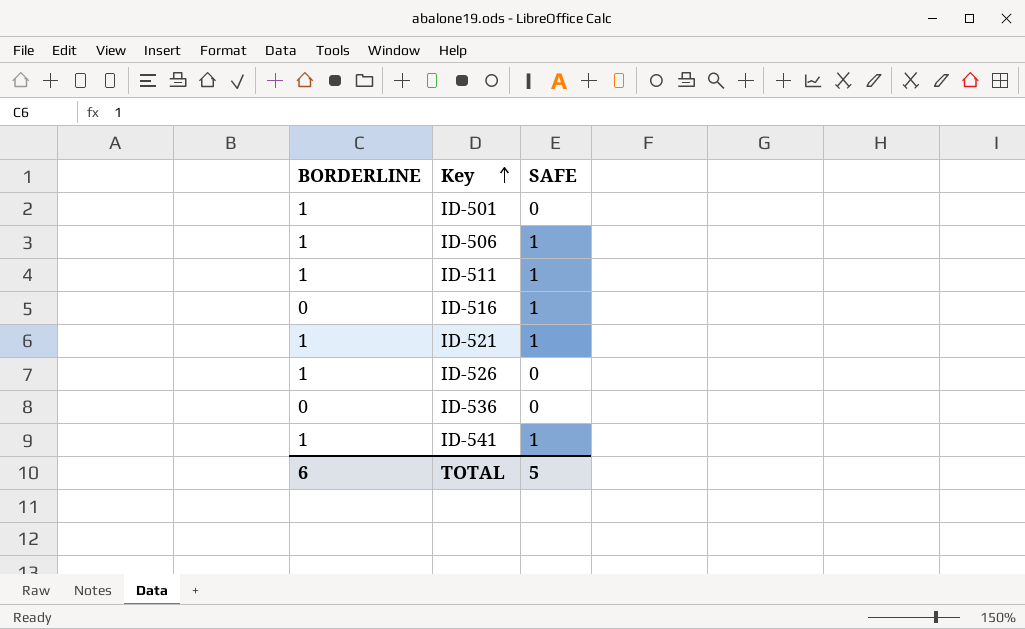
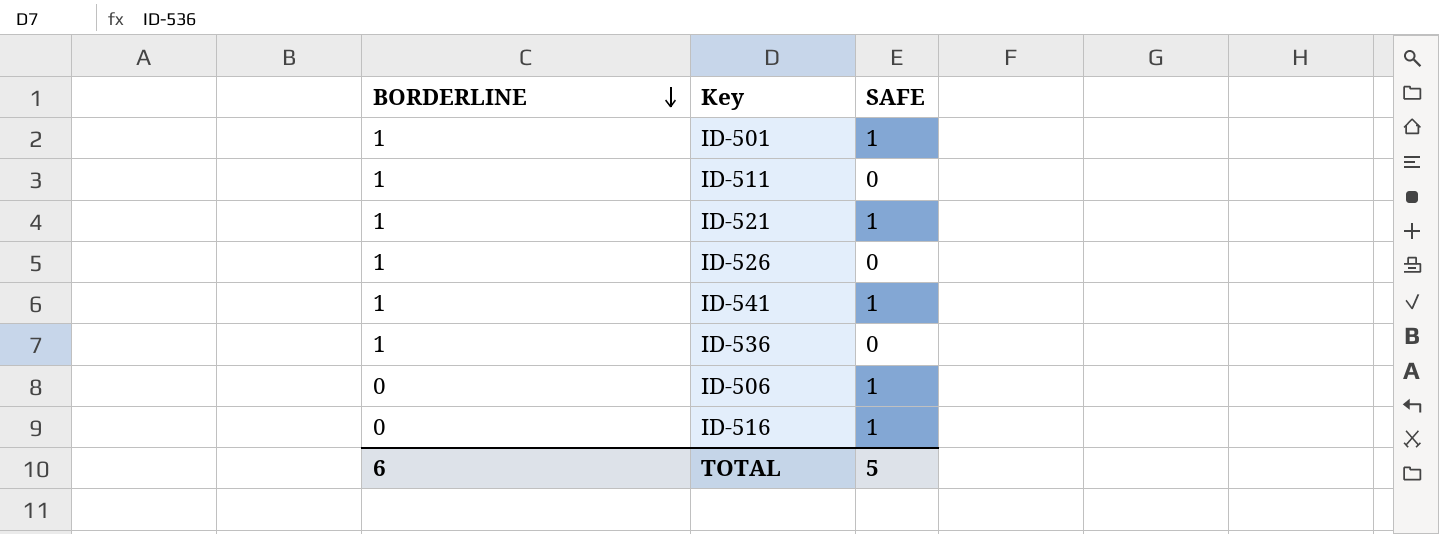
row order: Key ascending -> BORDERLINE descending
ID-501 | SAFE: 0 -> 1
ID-511 | SAFE: 1 -> 0
ID-536 | BORDERLINE: 0 -> 1
ID-506 | BORDERLINE: 1 -> 0

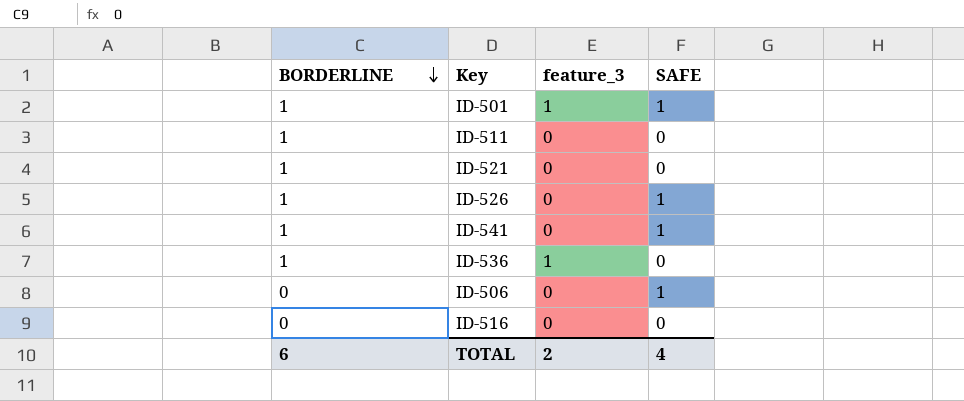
column feature_3 | position: none -> 3
ID-521 | SAFE: 1 -> 0
ID-526 | SAFE: 0 -> 1
ID-516 | SAFE: 1 -> 0
TOTAL | SAFE: 5 -> 4

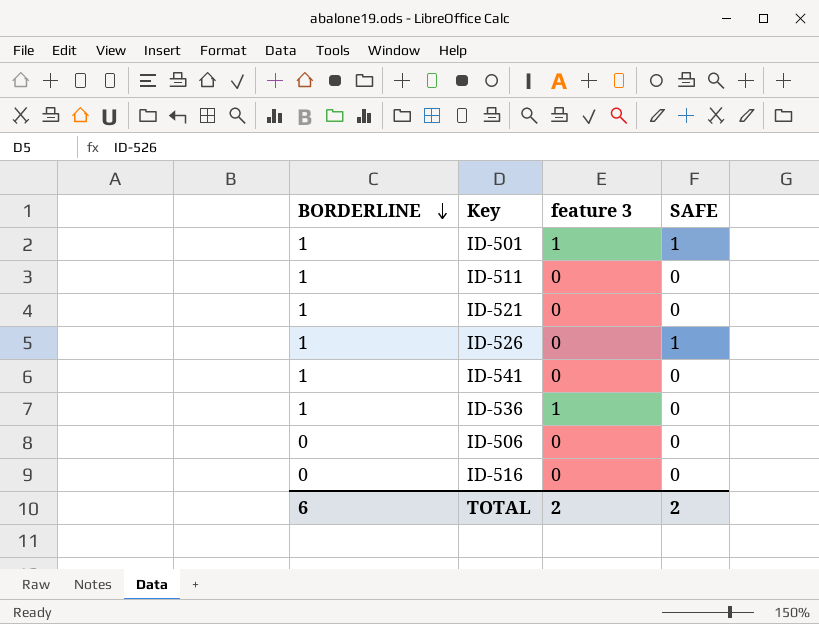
column name: feature_3 -> feature 3
ID-541 | SAFE: 1 -> 0
ID-506 | SAFE: 1 -> 0
TOTAL | SAFE: 4 -> 2

